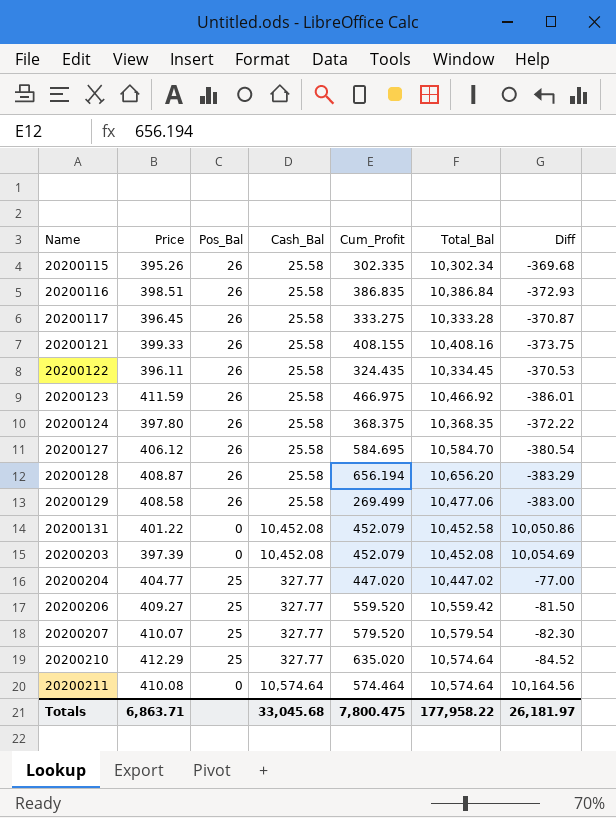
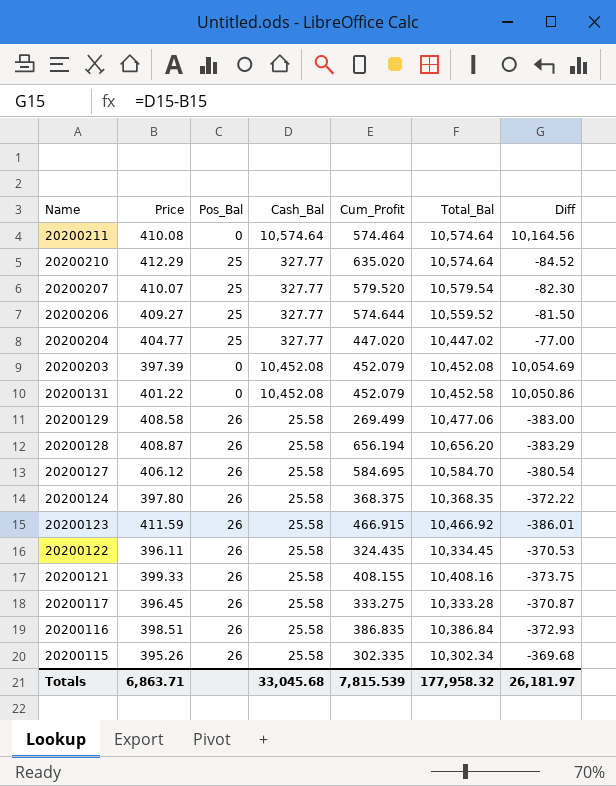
row order: Name ascending -> Name descending
20200206 | Cum_Profit: 559.520 -> 574.644
20200206 | Total_Bal: 10,559.42 -> 10,559.52
20200123 | Cum_Profit: 466.975 -> 466.915
Totals | Cum_Profit: 7,800.475 -> 7,815.539
Totals | Total_Bal: 177,958.22 -> 177,958.32

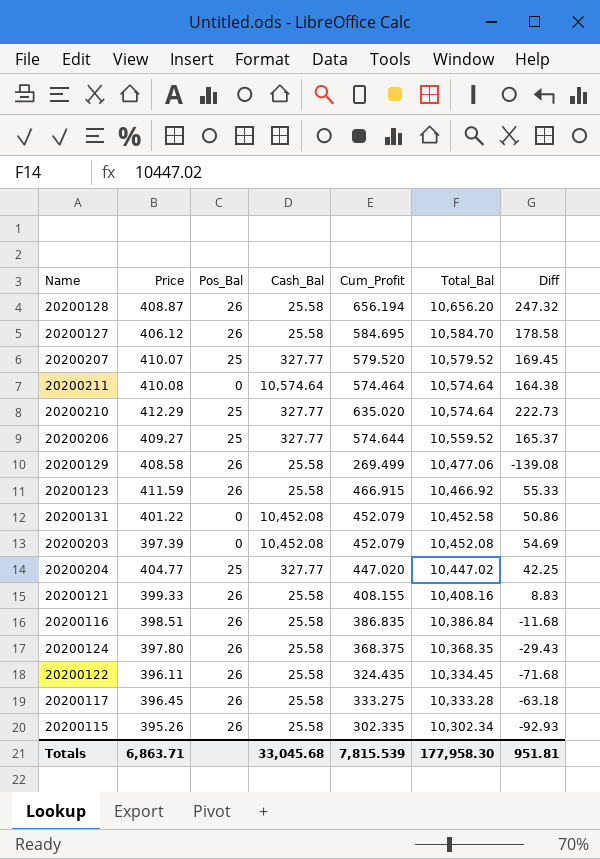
row order: Name descending -> Total_Bal descending
column Diff | formula: [Cash_Bal] - [Price] -> [Cum_Profit] - [Price]
20200207 | Total_Bal: 10,579.54 -> 10,579.52
Totals | Total_Bal: 177,958.32 -> 177,958.30
Totals | Diff: 26,181.97 -> 951.81

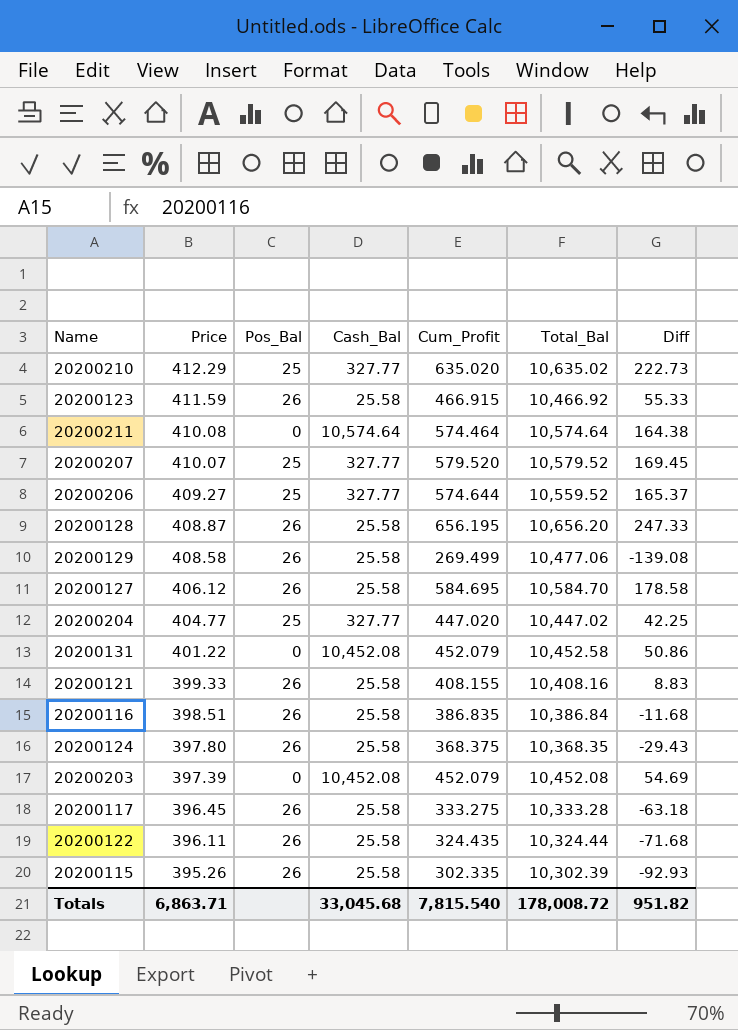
row order: Total_Bal descending -> Price descending
20200210 | Total_Bal: 10,574.64 -> 10,635.02
20200128 | Cum_Profit: 656.194 -> 656.195
20200128 | Diff: 247.32 -> 247.33
20200122 | Total_Bal: 10,334.45 -> 10,324.44
20200115 | Total_Bal: 10,302.34 -> 10,302.39
Totals | Cum_Profit: 7,815.539 -> 7,815.540
Totals | Total_Bal: 177,958.30 -> 178,008.72
Totals | Diff: 951.81 -> 951.82

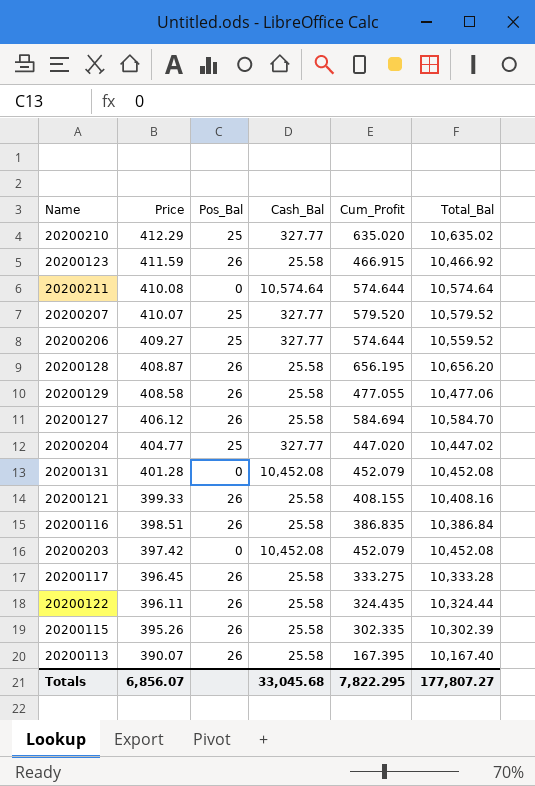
column Diff | formula: [Cum_Profit] - [Price] -> none
row 20200124: 397.80 | 26 | 25.58 | 368.375 | 10,368.35 | -29.43 -> none
20200211 | Cum_Profit: 574.464 -> 574.644
20200129 | Cum_Profit: 269.499 -> 477.055
20200127 | Cum_Profit: 584.695 -> 584.694
20200131 | Price: 401.22 -> 401.28
20200131 | Total_Bal: 10,452.58 -> 10,452.08
20200203 | Price: 397.39 -> 397.42
row 20200113: none -> 390.07 | 26 | 25.58 | 167.395 | 10,167.40
Totals | Price: 6,863.71 -> 6,856.07
Totals | Cum_Profit: 7,815.540 -> 7,822.295
Totals | Total_Bal: 178,008.72 -> 177,807.27

